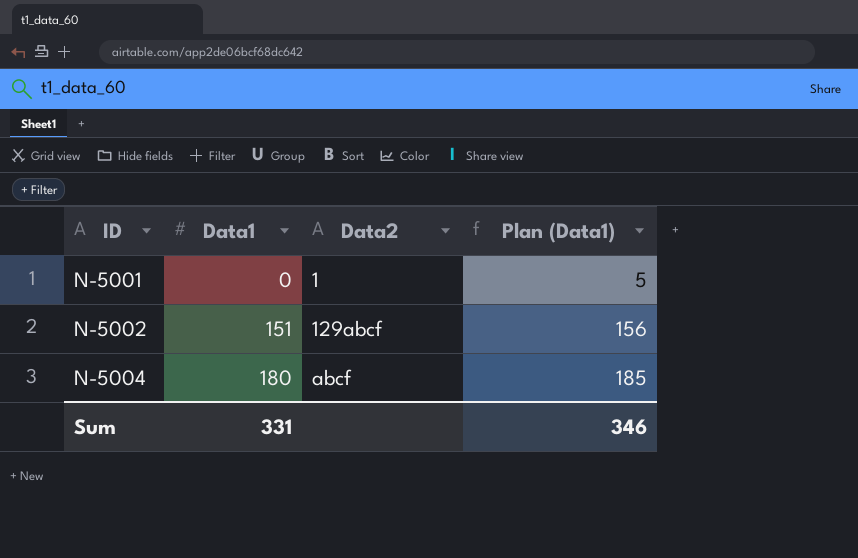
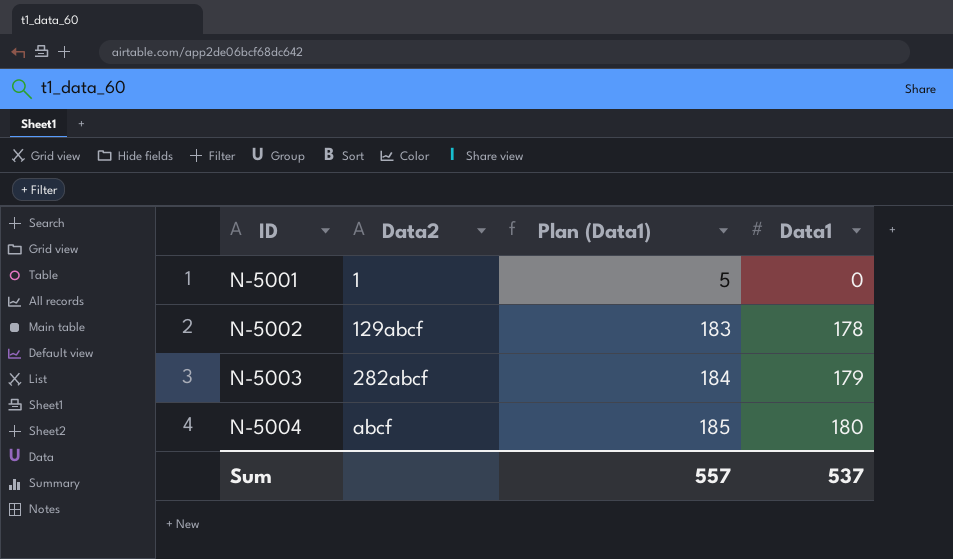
column Data1 | position: 2 -> 4
N-5002 | Plan (Data1): 156 -> 183
N-5002 | Data1: 151 -> 178
row N-5003: none -> 282abcf | 184 | 179
Sum | Plan (Data1): 346 -> 557
Sum | Data1: 331 -> 537

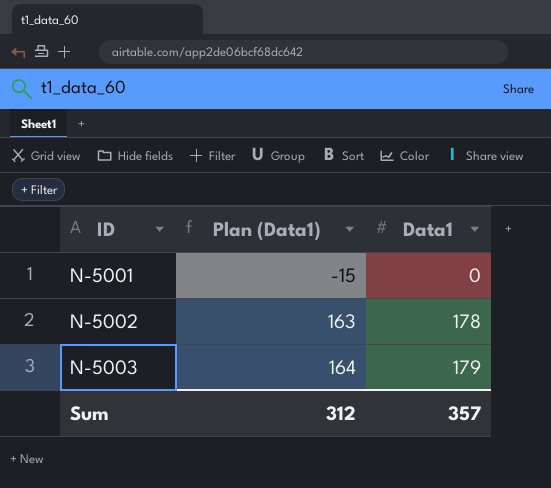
column Data2 | position: 2 -> none
column Plan (Data1) | formula: [Data1] + 5 -> [Data1] - 15
row N-5004: abcf | 185 | 180 -> none
Sum | Plan (Data1): 557 -> 312
Sum | Data1: 537 -> 357

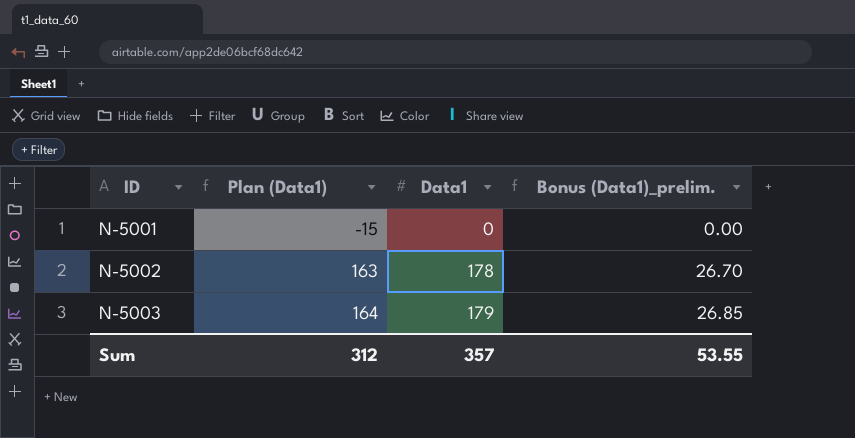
column Bonus (Data1)_prelim. | formula: none -> [Data1] * 0.15

